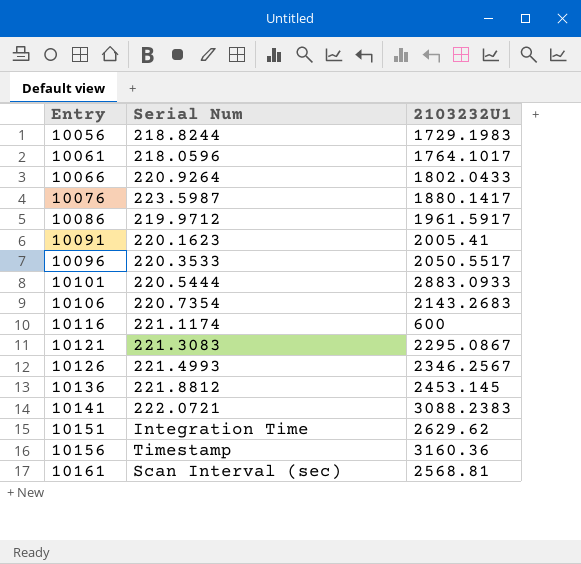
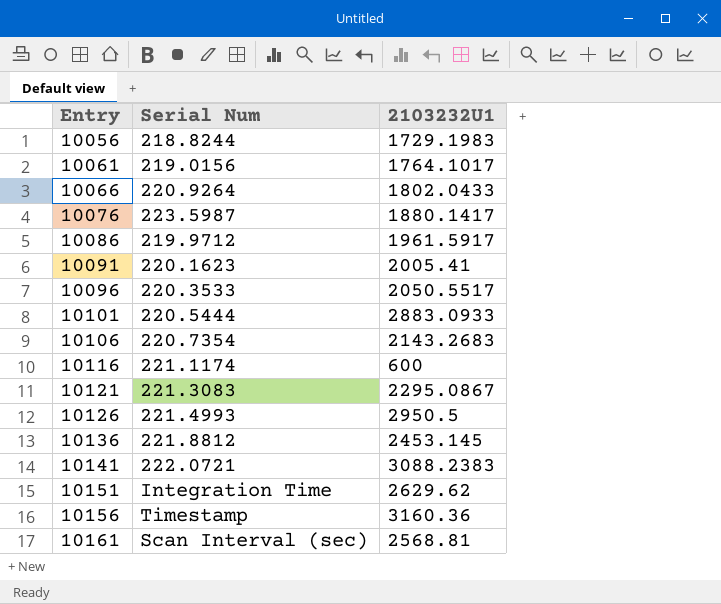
10061 | Serial Num: 218.0596 -> 219.0156
10126 | 2103232U1: 2346.2567 -> 2950.5

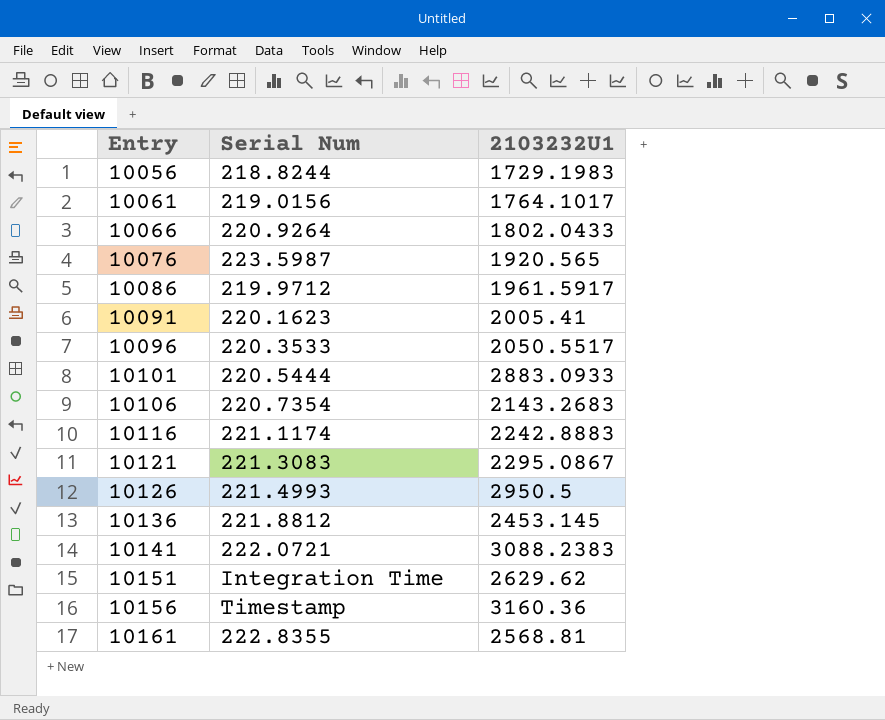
10076 | 2103232U1: 1880.1417 -> 1920.565
10116 | 2103232U1: 600 -> 2242.8883
10161 | Serial Num: Scan Interval (sec) -> 222.8355

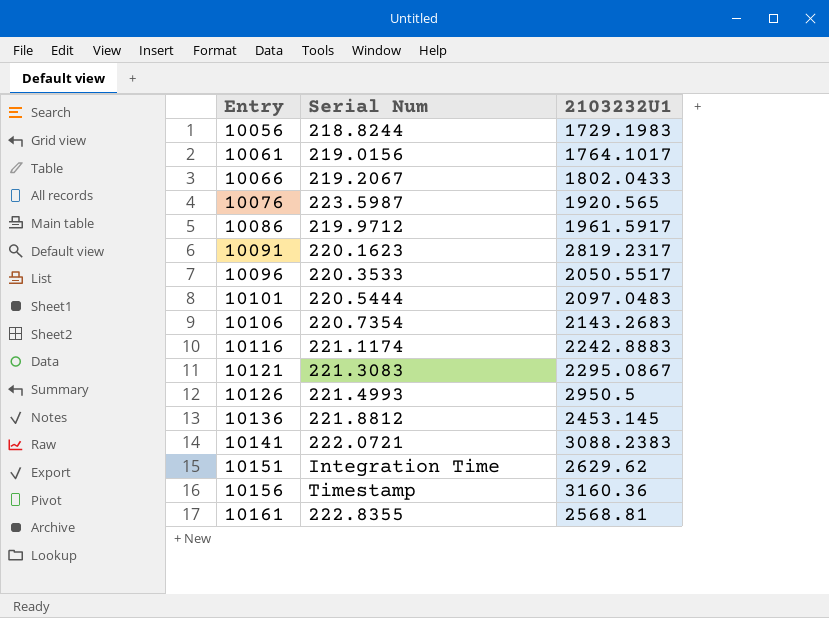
10066 | Serial Num: 220.9264 -> 219.2067
10091 | 2103232U1: 2005.41 -> 2819.2317
10101 | 2103232U1: 2883.0933 -> 2097.0483

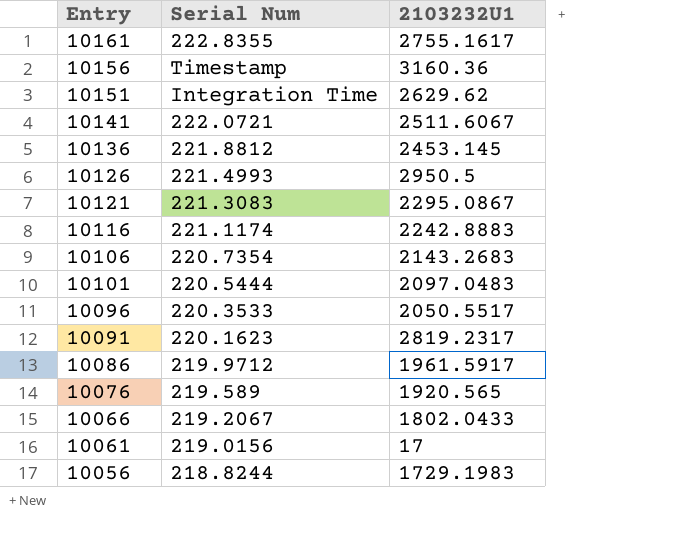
row order: Entry ascending -> Entry descending
10161 | 2103232U1: 2568.81 -> 2755.1617
10141 | 2103232U1: 3088.2383 -> 2511.6067
10076 | Serial Num: 223.5987 -> 219.589
10061 | 2103232U1: 1764.1017 -> 17

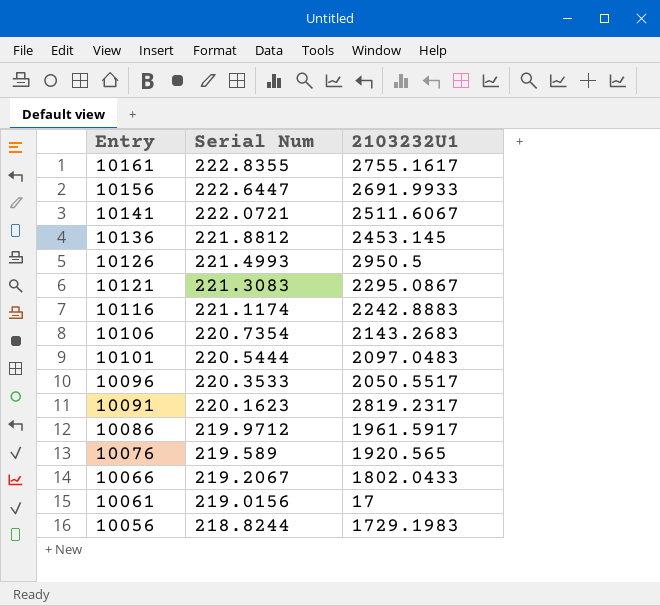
row 10151: Integration Time | 2629.62 -> none
10156 | Serial Num: Timestamp -> 222.6447
10156 | 2103232U1: 3160.36 -> 2691.9933

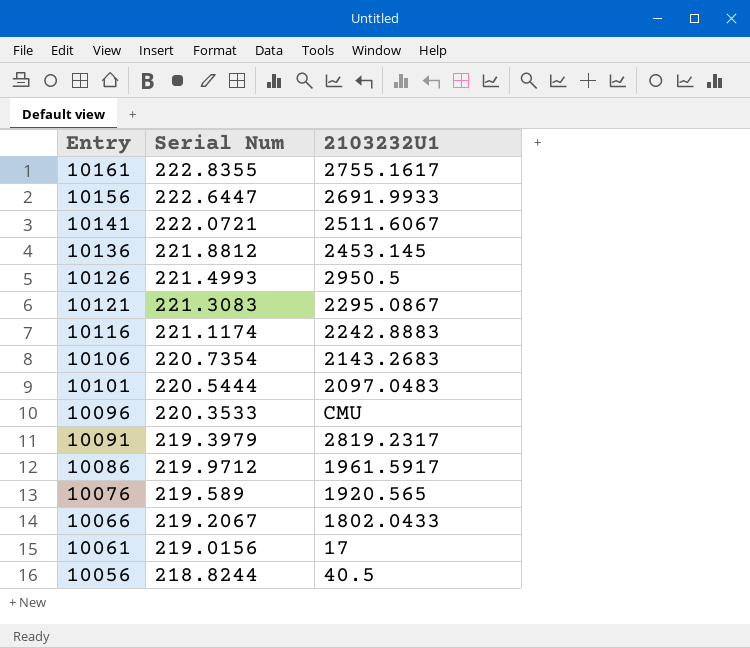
10096 | 2103232U1: 2050.5517 -> CMU
10091 | Serial Num: 220.1623 -> 219.3979
10056 | 2103232U1: 1729.1983 -> 40.5

